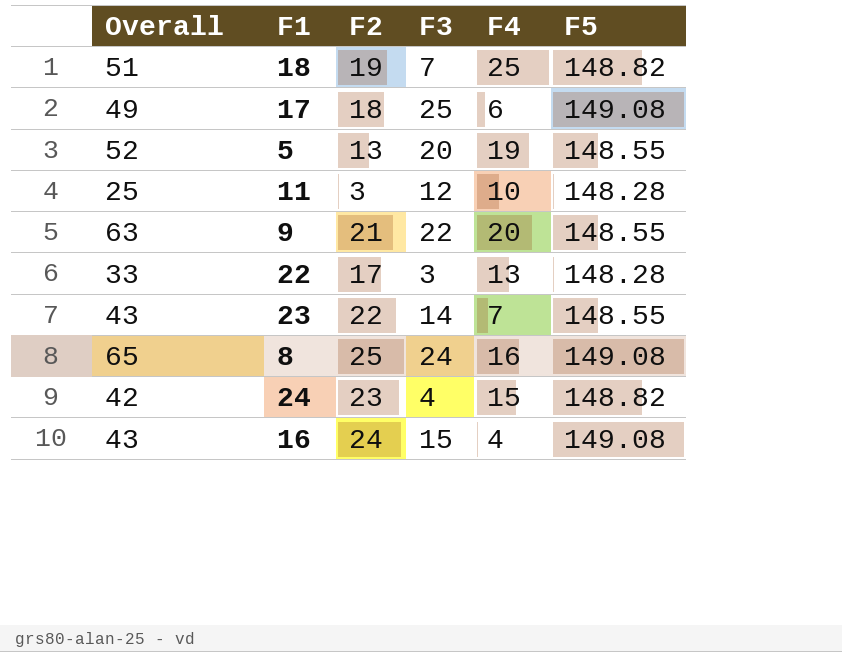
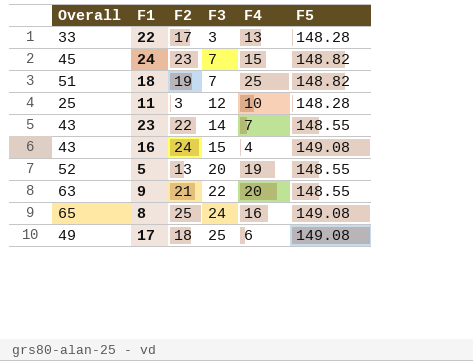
row order: none -> F3 ascending
24 | Overall: 42 -> 45
24 | F3: 4 -> 7

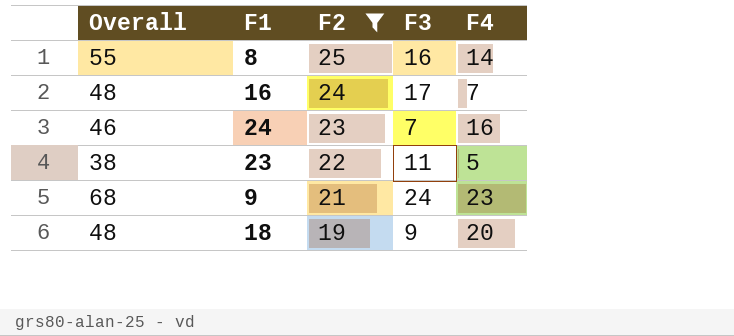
filter: none -> F2 >= 19
row order: F3 ascending -> F2 descending
column F5 | position: 6 -> none
8 | Overall: 65 -> 55
8 | F3: 24 -> 16
8 | F4: 16 -> 14
16 | Overall: 43 -> 48
16 | F3: 15 -> 17
16 | F4: 4 -> 7
24 | Overall: 45 -> 46
24 | F4: 15 -> 16
23 | Overall: 43 -> 38
23 | F3: 14 -> 11
23 | F4: 7 -> 5
9 | Overall: 63 -> 68
9 | F3: 22 -> 24
9 | F4: 20 -> 23
18 | Overall: 51 -> 48
18 | F3: 7 -> 9
18 | F4: 25 -> 20

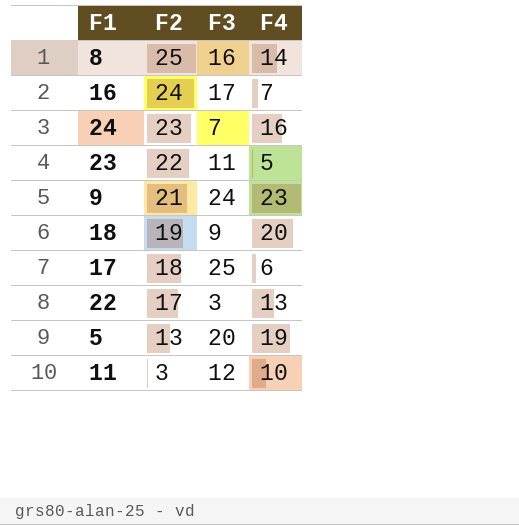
filter: F2 >= 19 -> none
column Overall | formula: [F2] + [F3] + [F4] -> none

